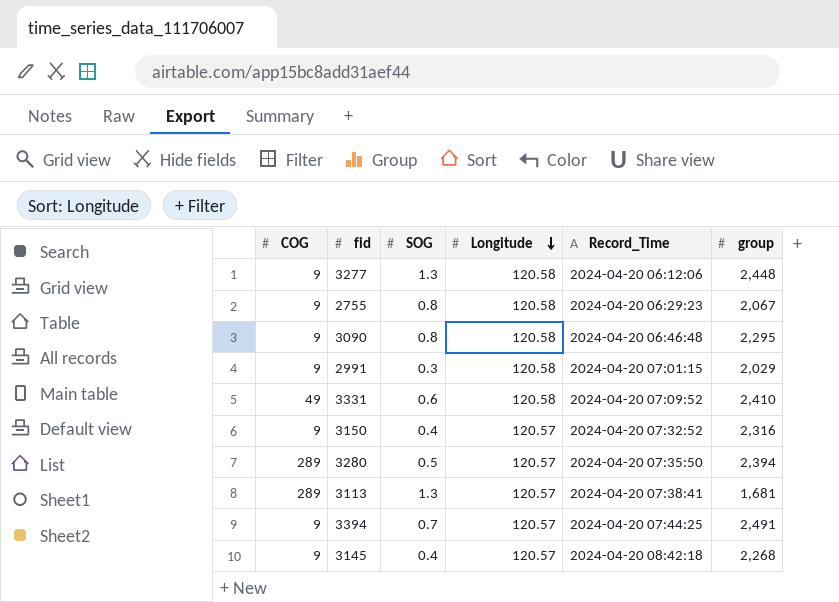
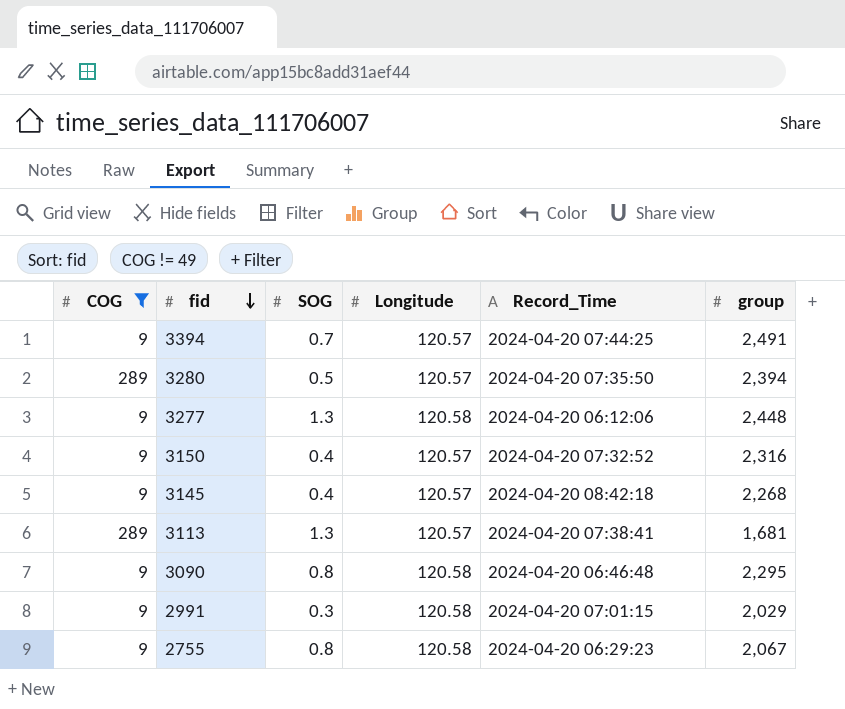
filter: none -> COG != 49
row order: Longitude descending -> fid descending

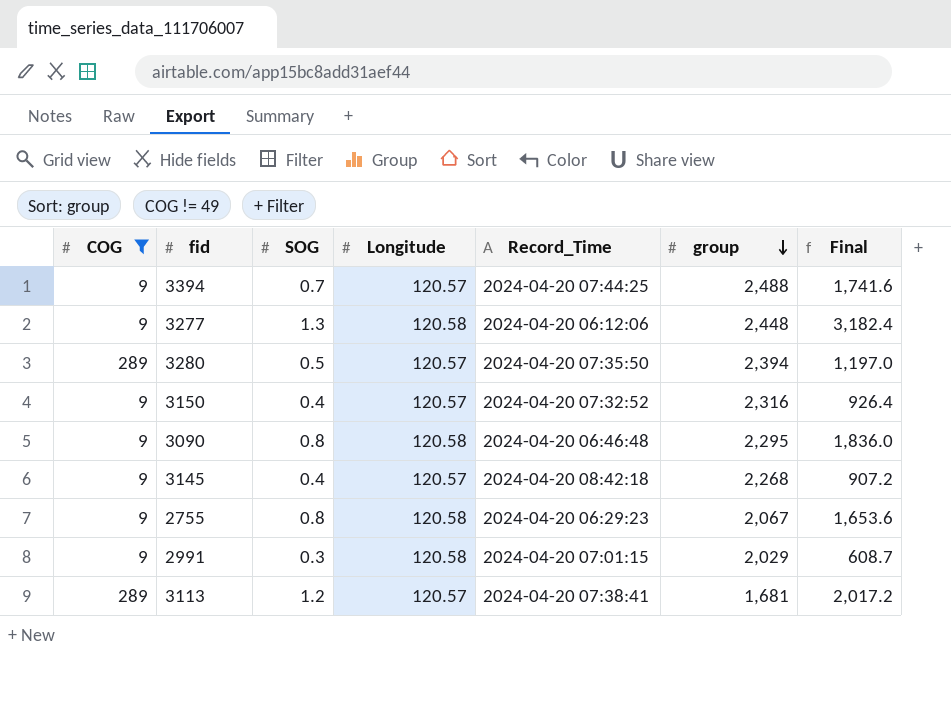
row order: fid descending -> group descending
column Final | formula: none -> [SOG] * [group]
3394 | group: 2,491 -> 2,488
3113 | SOG: 1.3 -> 1.2

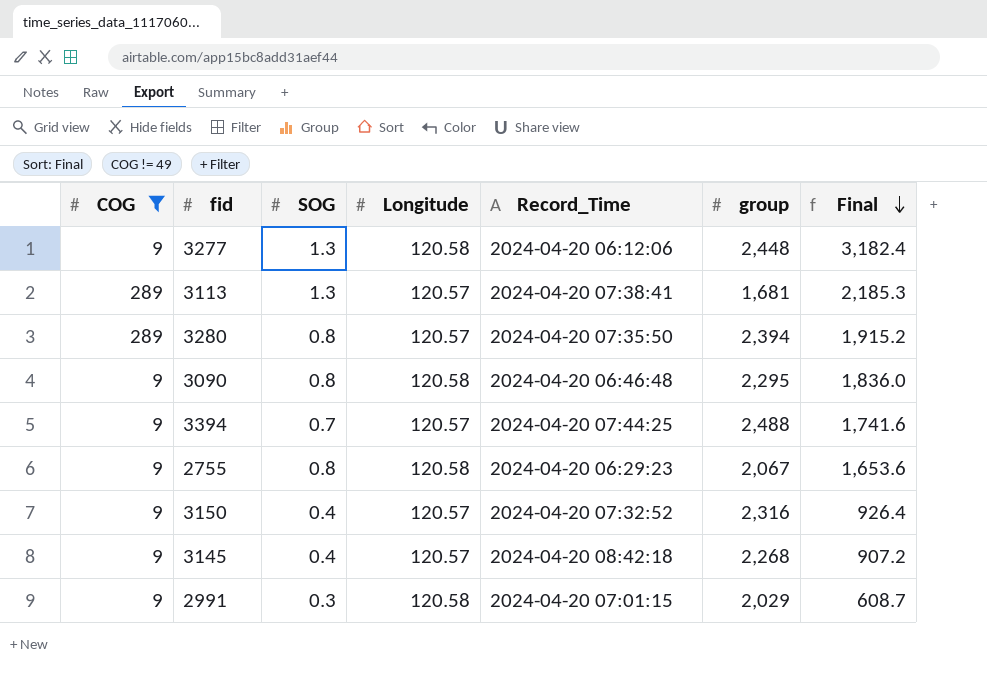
row order: group descending -> Final descending
3113 | SOG: 1.2 -> 1.3
3113 | Final: 2,017.2 -> 2,185.3
3280 | SOG: 0.5 -> 0.8
3280 | Final: 1,197.0 -> 1,915.2

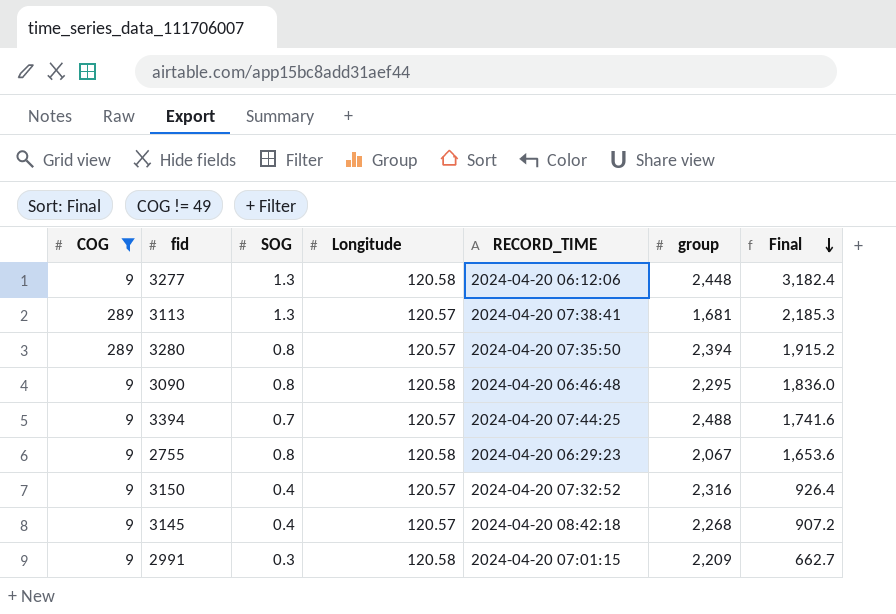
column name: Record_Time -> RECORD_TIME
2991 | group: 2,029 -> 2,209
2991 | Final: 608.7 -> 662.7

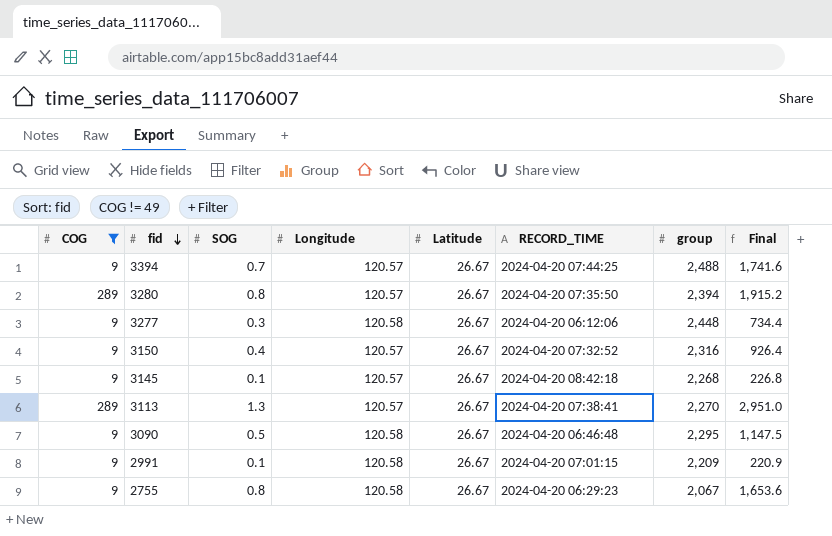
row order: Final descending -> fid descending
column Latitude | position: none -> 5
3277 | SOG: 1.3 -> 0.3
3277 | Final: 3,182.4 -> 734.4
3145 | SOG: 0.4 -> 0.1
3145 | Final: 907.2 -> 226.8
3113 | group: 1,681 -> 2,270
3113 | Final: 2,185.3 -> 2,951.0
3090 | SOG: 0.8 -> 0.5
3090 | Final: 1,836.0 -> 1,147.5
2991 | SOG: 0.3 -> 0.1
2991 | Final: 662.7 -> 220.9

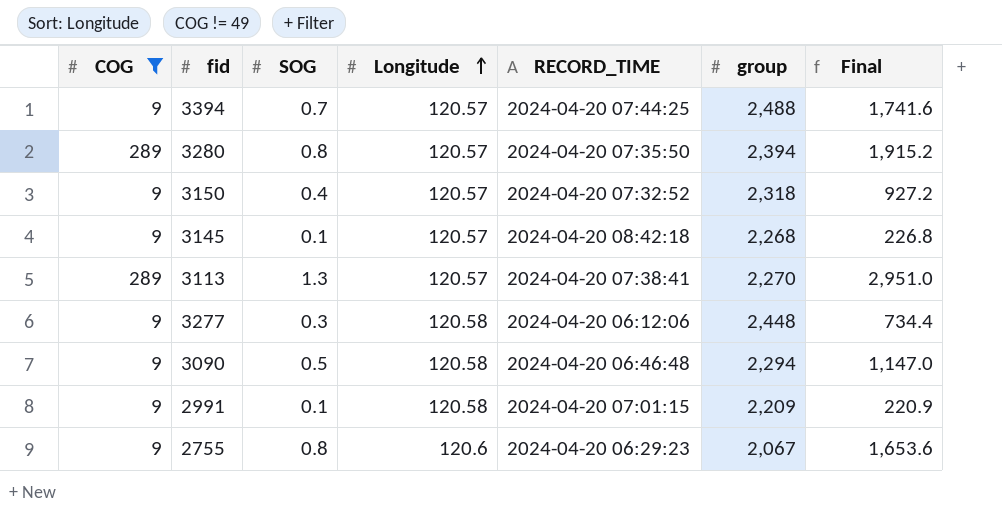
row order: fid descending -> Longitude ascending
column Latitude | position: 5 -> none
3150 | group: 2,316 -> 2,318
3150 | Final: 926.4 -> 927.2
3090 | group: 2,295 -> 2,294
3090 | Final: 1,147.5 -> 1,147.0
2755 | Longitude: 120.58 -> 120.6

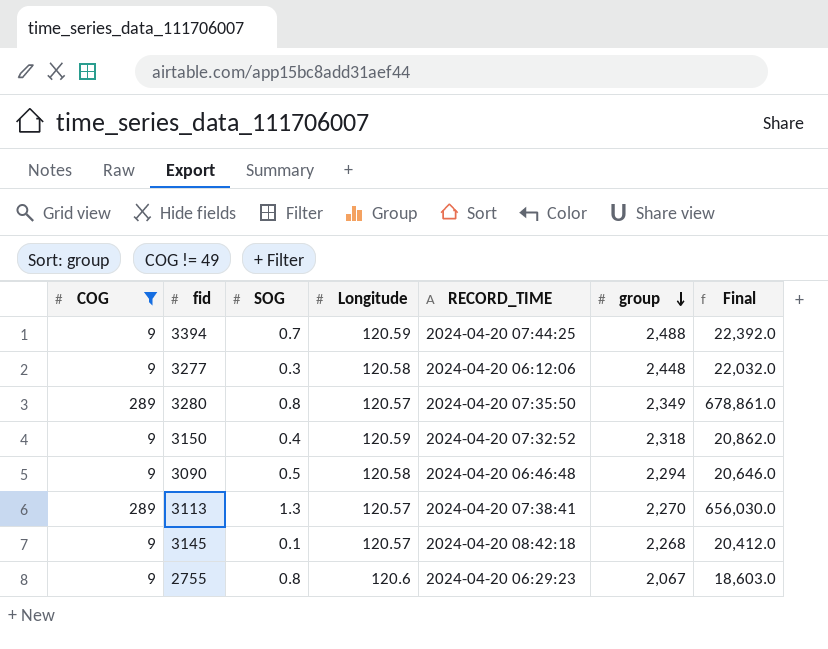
row order: Longitude ascending -> group descending
column Final | formula: [SOG] * [group] -> [COG] * [group]
row 2991: 9 | 0.1 | 120.58 | 2024-04-20 07:01:15 | 2,209 | 220.9 -> none
3394 | Longitude: 120.57 -> 120.59
3280 | group: 2,394 -> 2,349
3150 | Longitude: 120.57 -> 120.59

